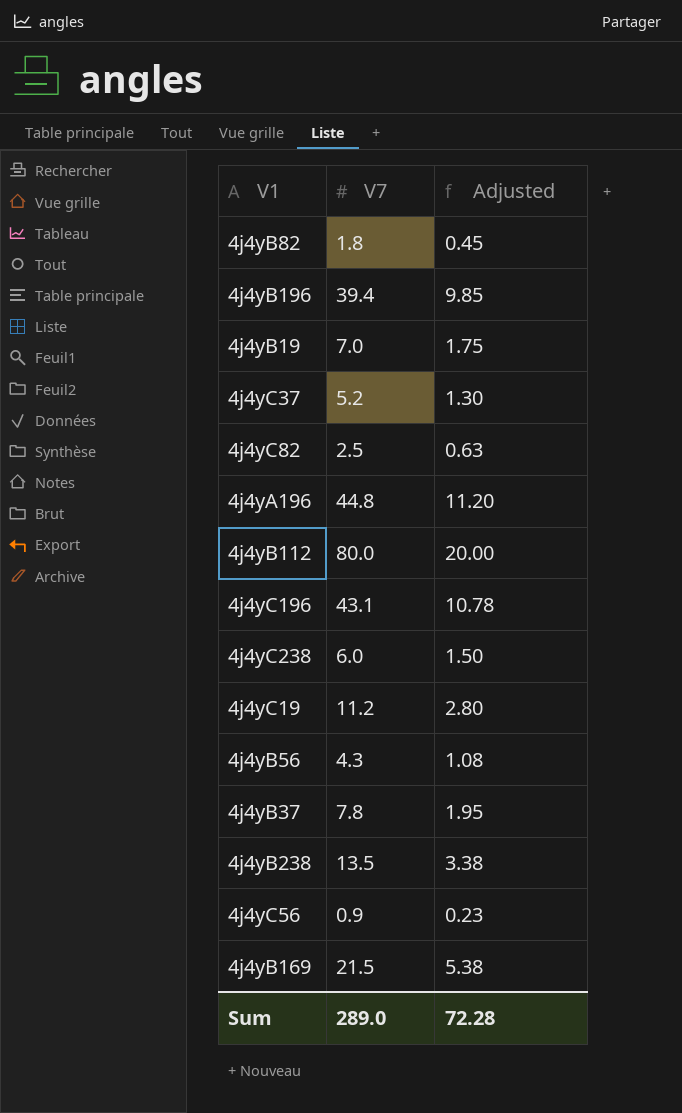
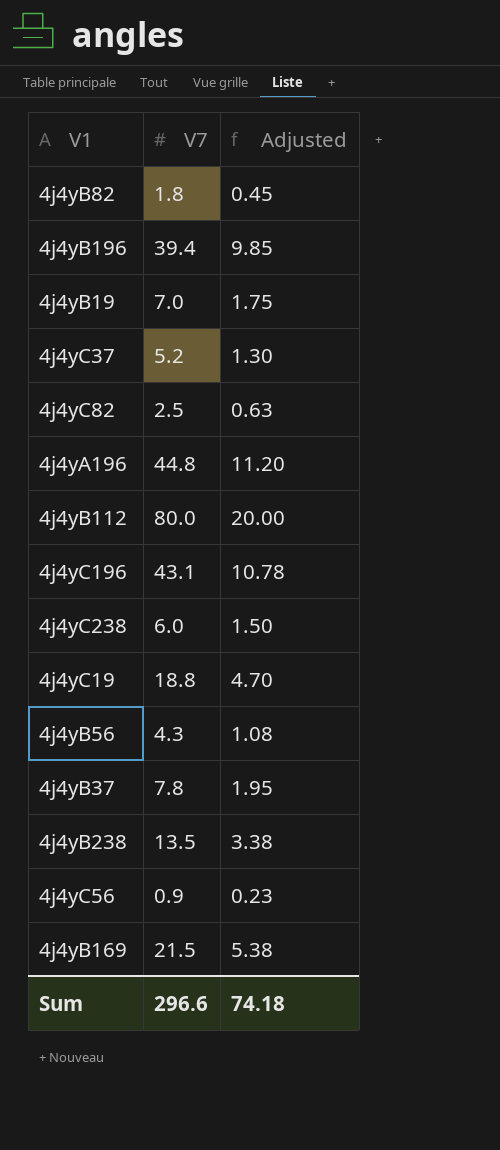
4j4yC19 | V7: 11.2 -> 18.8
4j4yC19 | Adjusted: 2.80 -> 4.70
Sum | V7: 289.0 -> 296.6
Sum | Adjusted: 72.28 -> 74.18

